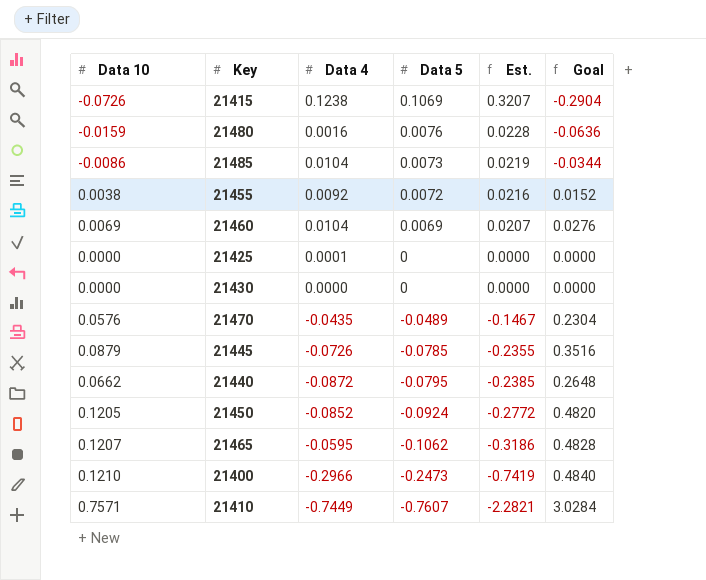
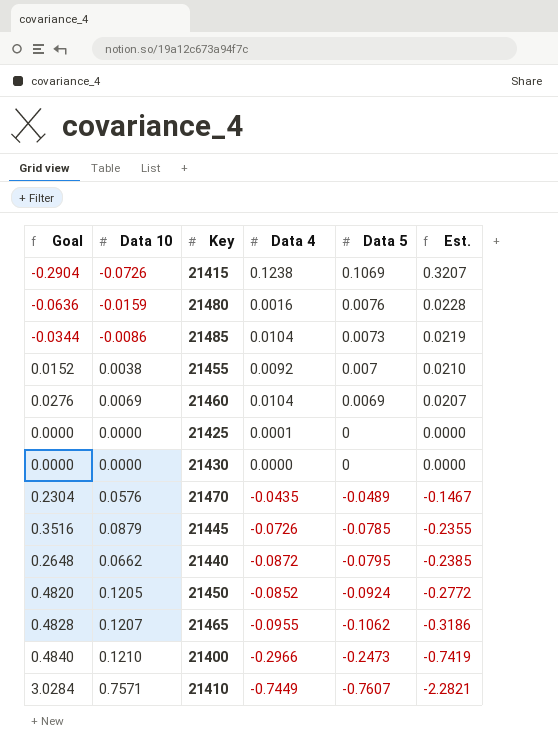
column Goal | position: 6 -> 1
21455 | Data 5: 0.0072 -> 0.007
21455 | Est.: 0.0216 -> 0.0210
21465 | Data 4: -0.0595 -> -0.0955

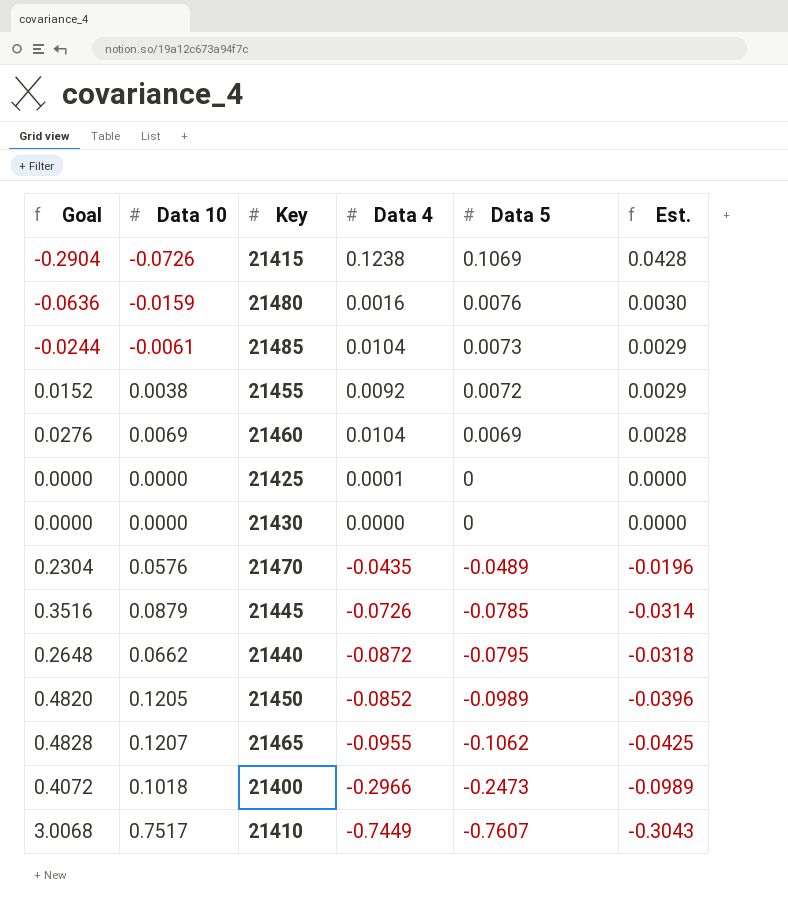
column Est. | formula: [Data 5] * 3 -> [Data 5] * 0.4
21485 | Goal: -0.0344 -> -0.0244
21485 | Data 10: -0.0086 -> -0.0061
21455 | Data 5: 0.007 -> 0.0072
21450 | Data 5: -0.0924 -> -0.0989
21400 | Goal: 0.4840 -> 0.4072
21400 | Data 10: 0.1210 -> 0.1018
21410 | Goal: 3.0284 -> 3.0068
21410 | Data 10: 0.7571 -> 0.7517

